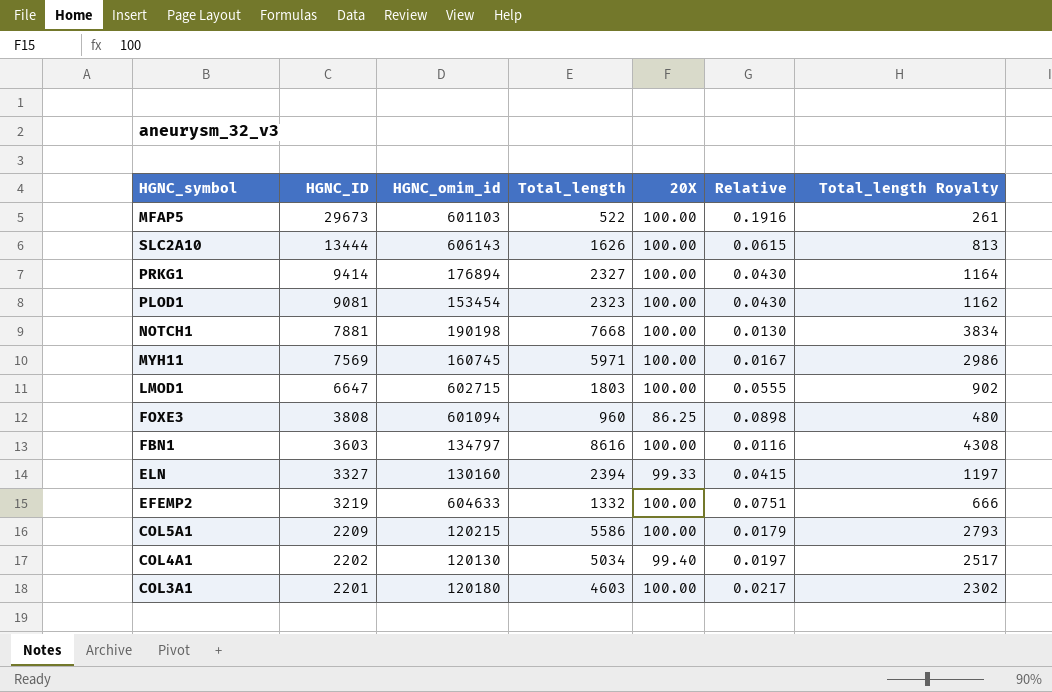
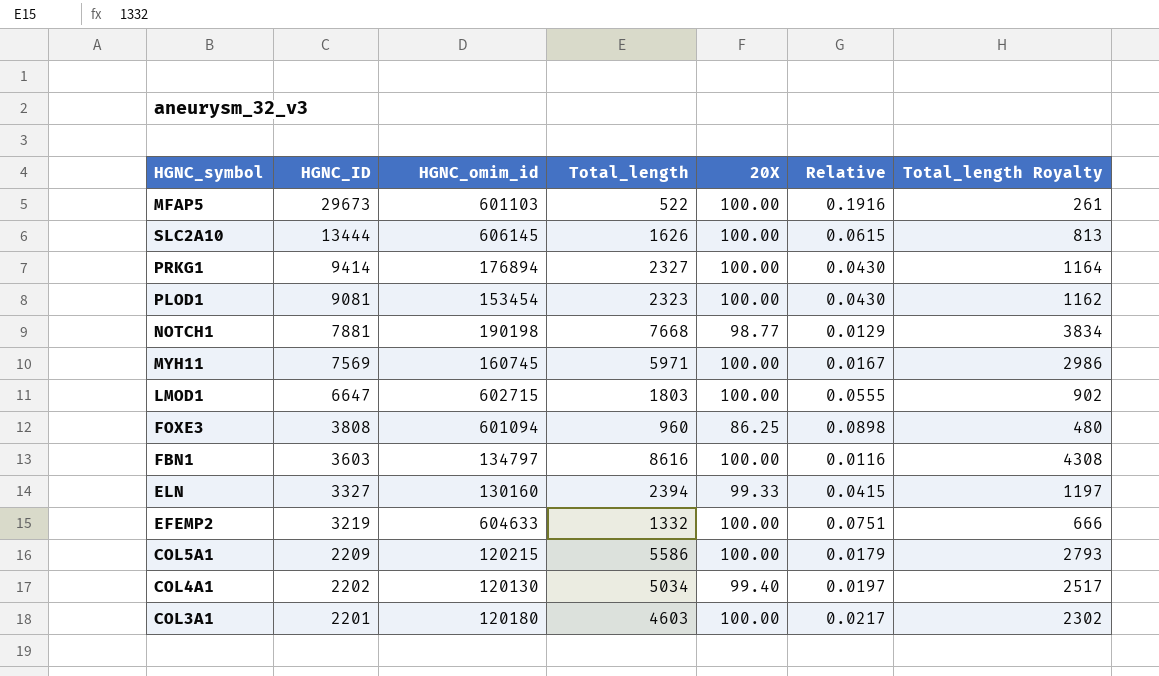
SLC2A10 | HGNC_omim_id: 606143 -> 606145
NOTCH1 | 20X: 100.00 -> 98.77
NOTCH1 | Relative: 0.0130 -> 0.0129

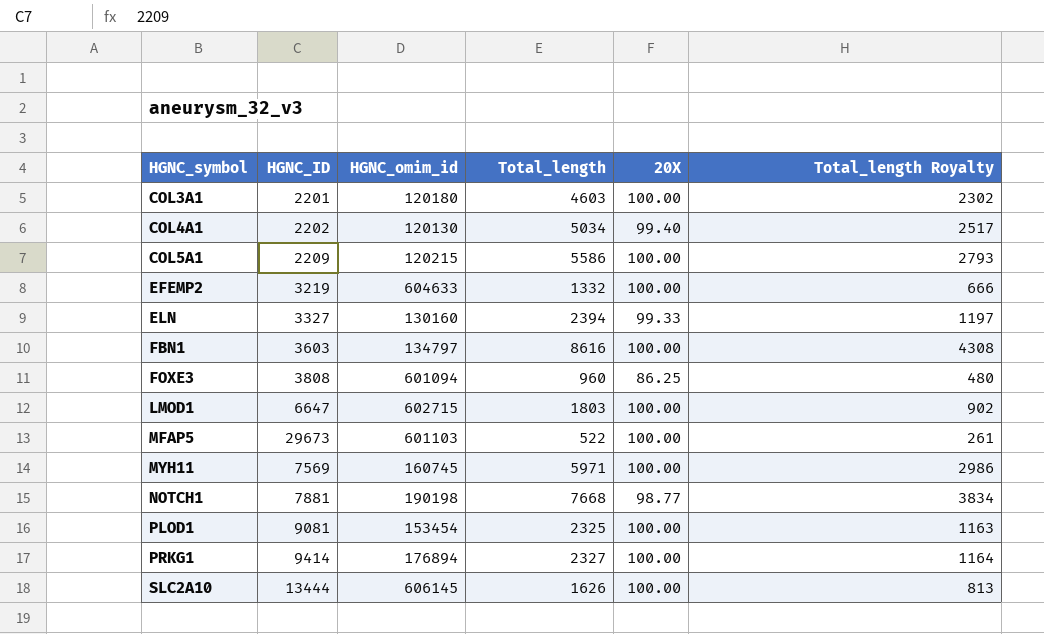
row order: HGNC_ID descending -> HGNC_symbol ascending
column Relative | formula: [20X] / [Total_length] -> none
PLOD1 | Total_length: 2323 -> 2325
PLOD1 | Total_length Royalty: 1162 -> 1163

